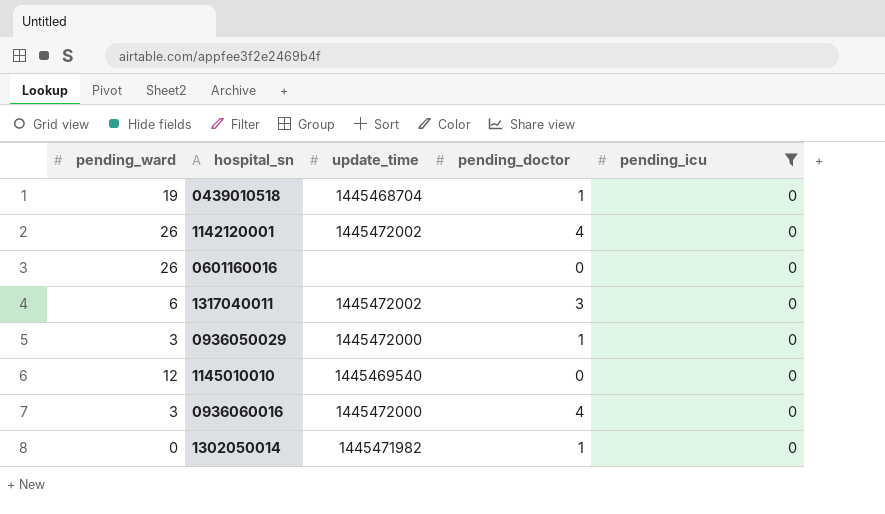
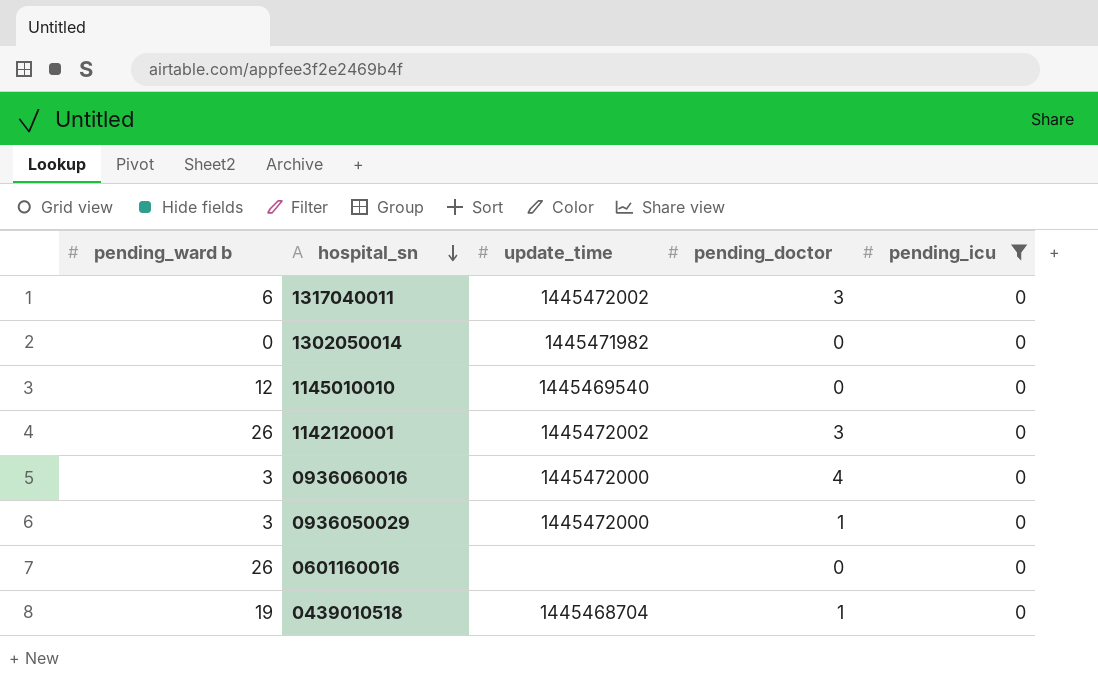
row order: none -> hospital_sn descending
column name: pending_ward -> pending_ward b
1302050014 | pending_doctor: 1 -> 0
1142120001 | pending_doctor: 4 -> 3

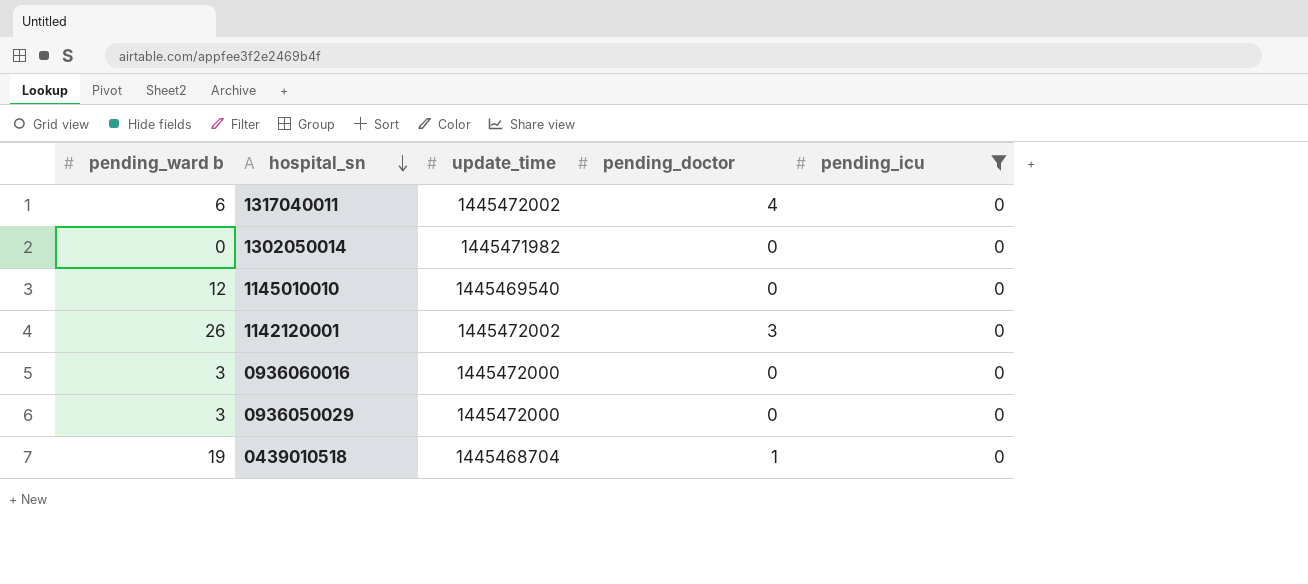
row 0601160016: 26 | none | 0 | 0 -> none
1317040011 | pending_doctor: 3 -> 4
0936060016 | pending_doctor: 4 -> 0
0936050029 | pending_doctor: 1 -> 0

